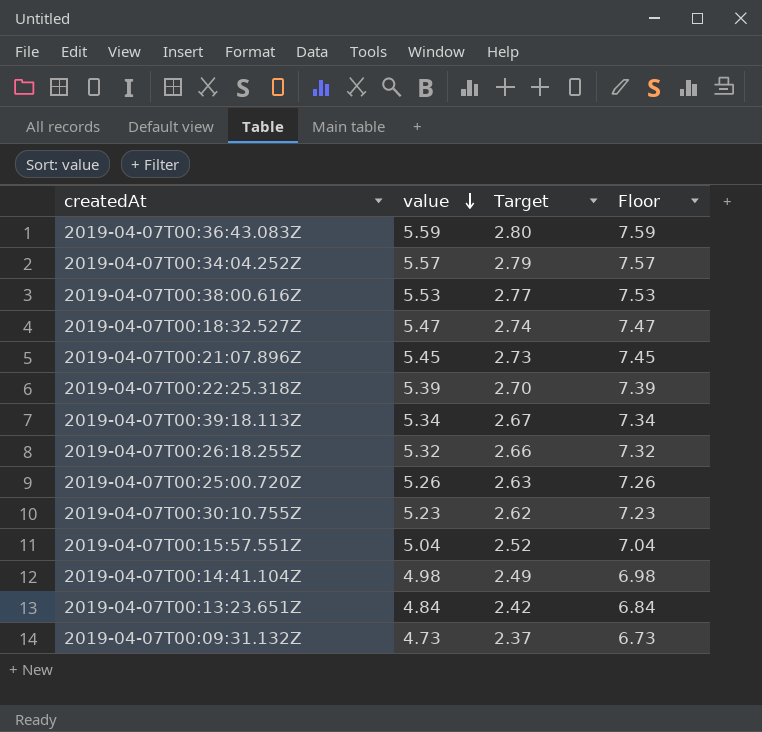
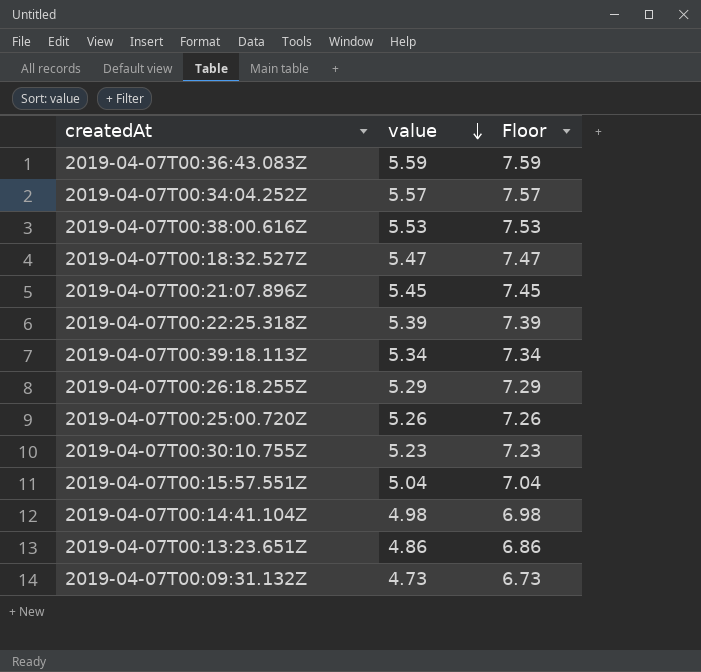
column Target | formula: [value] * 0.5 -> none
2019-04-07T00:26:18.255Z | value: 5.32 -> 5.29
2019-04-07T00:26:18.255Z | Floor: 7.32 -> 7.29
2019-04-07T00:13:23.651Z | value: 4.84 -> 4.86
2019-04-07T00:13:23.651Z | Floor: 6.84 -> 6.86

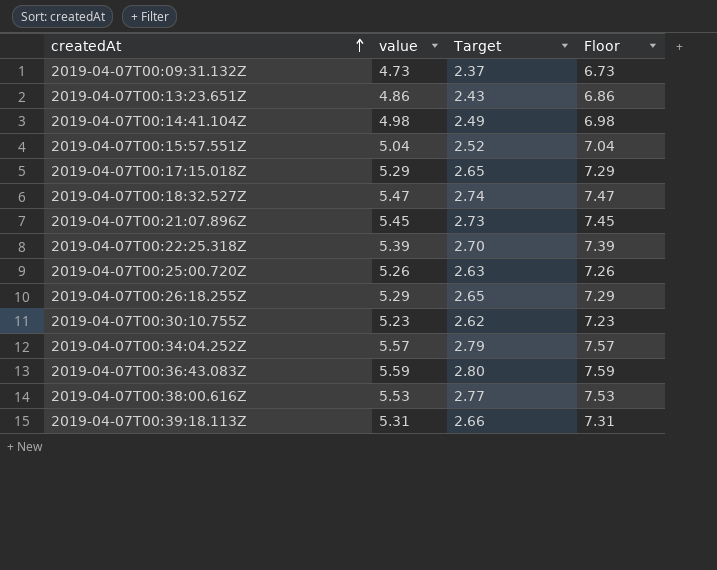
row order: value descending -> createdAt ascending
column Target | formula: none -> [value] * 0.5
row 2019-04-07T00:17:15.018Z: none -> 5.29 | 2.65 | 7.29
2019-04-07T00:39:18.113Z | value: 5.34 -> 5.31
2019-04-07T00:39:18.113Z | Floor: 7.34 -> 7.31

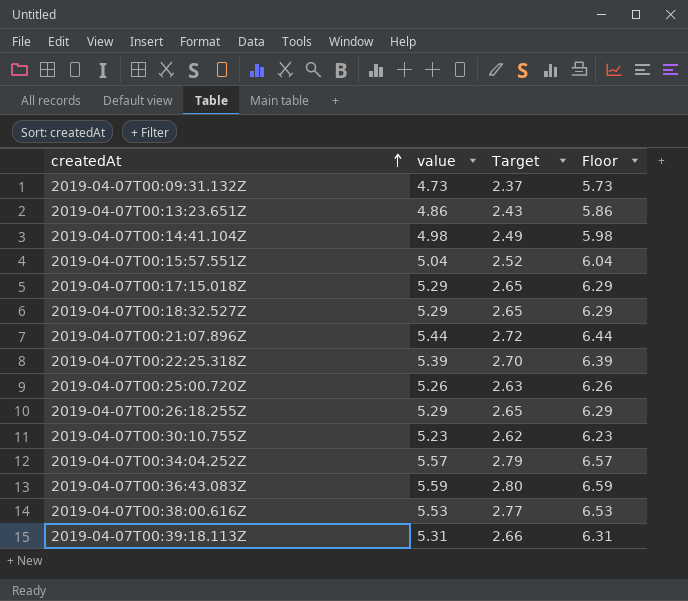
column Floor | formula: [value] + 2 -> [value] + 1
2019-04-07T00:18:32.527Z | value: 5.47 -> 5.29
2019-04-07T00:18:32.527Z | Target: 2.74 -> 2.65
2019-04-07T00:21:07.896Z | value: 5.45 -> 5.44
2019-04-07T00:21:07.896Z | Target: 2.73 -> 2.72

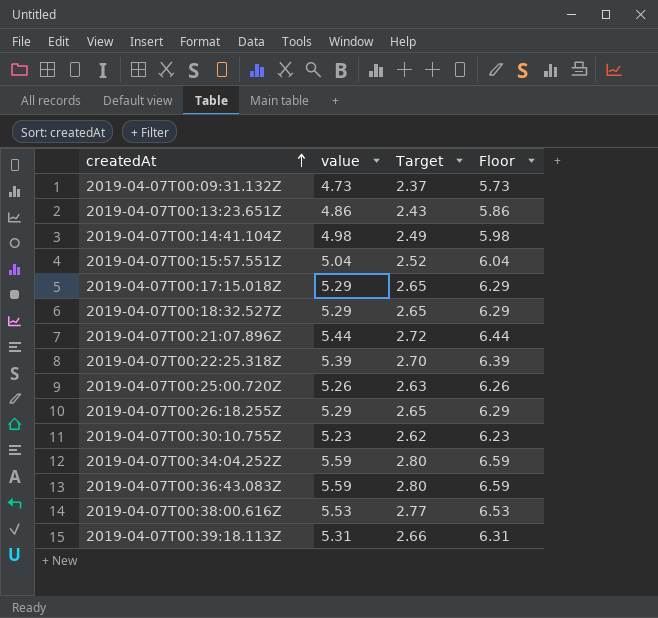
2019-04-07T00:34:04.252Z | value: 5.57 -> 5.59
2019-04-07T00:34:04.252Z | Target: 2.79 -> 2.80
2019-04-07T00:34:04.252Z | Floor: 6.57 -> 6.59

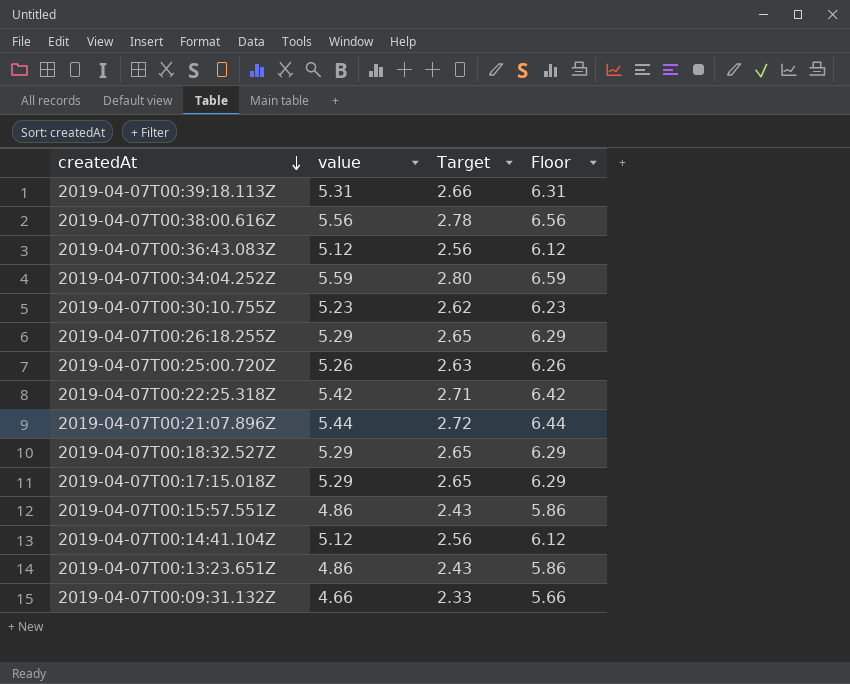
row order: createdAt ascending -> createdAt descending
2019-04-07T00:38:00.616Z | value: 5.53 -> 5.56
2019-04-07T00:38:00.616Z | Target: 2.77 -> 2.78
2019-04-07T00:38:00.616Z | Floor: 6.53 -> 6.56
2019-04-07T00:36:43.083Z | value: 5.59 -> 5.12
2019-04-07T00:36:43.083Z | Target: 2.80 -> 2.56
2019-04-07T00:36:43.083Z | Floor: 6.59 -> 6.12
2019-04-07T00:22:25.318Z | value: 5.39 -> 5.42
2019-04-07T00:22:25.318Z | Target: 2.70 -> 2.71
2019-04-07T00:22:25.318Z | Floor: 6.39 -> 6.42
2019-04-07T00:15:57.551Z | value: 5.04 -> 4.86
2019-04-07T00:15:57.551Z | Target: 2.52 -> 2.43
2019-04-07T00:15:57.551Z | Floor: 6.04 -> 5.86
2019-04-07T00:14:41.104Z | value: 4.98 -> 5.12
2019-04-07T00:14:41.104Z | Target: 2.49 -> 2.56
2019-04-07T00:14:41.104Z | Floor: 5.98 -> 6.12
2019-04-07T00:09:31.132Z | value: 4.73 -> 4.66
2019-04-07T00:09:31.132Z | Target: 2.37 -> 2.33
2019-04-07T00:09:31.132Z | Floor: 5.73 -> 5.66

